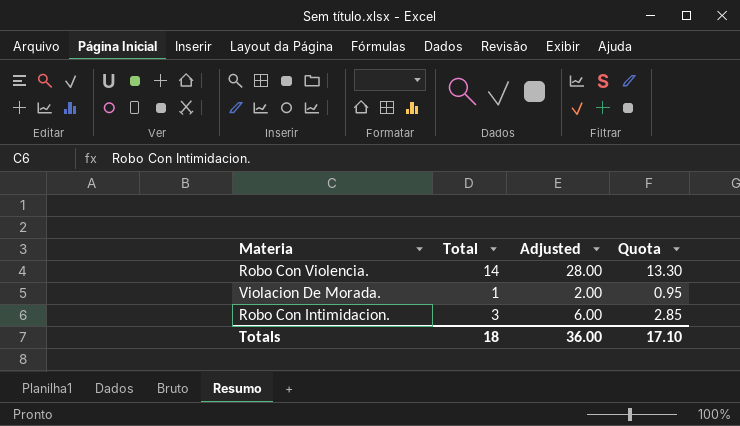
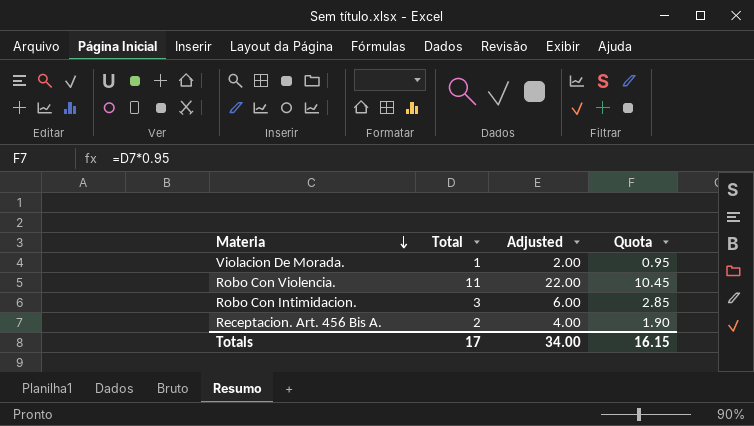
row order: none -> Materia descending
Robo Con Violencia. | Total: 14 -> 11
Robo Con Violencia. | Adjusted: 28.00 -> 22.00
Robo Con Violencia. | Quota: 13.30 -> 10.45
row Receptacion. Art. 456 Bis A.: none -> 2 | 4.00 | 1.90
Totals | Total: 18 -> 17
Totals | Adjusted: 36.00 -> 34.00
Totals | Quota: 17.10 -> 16.15

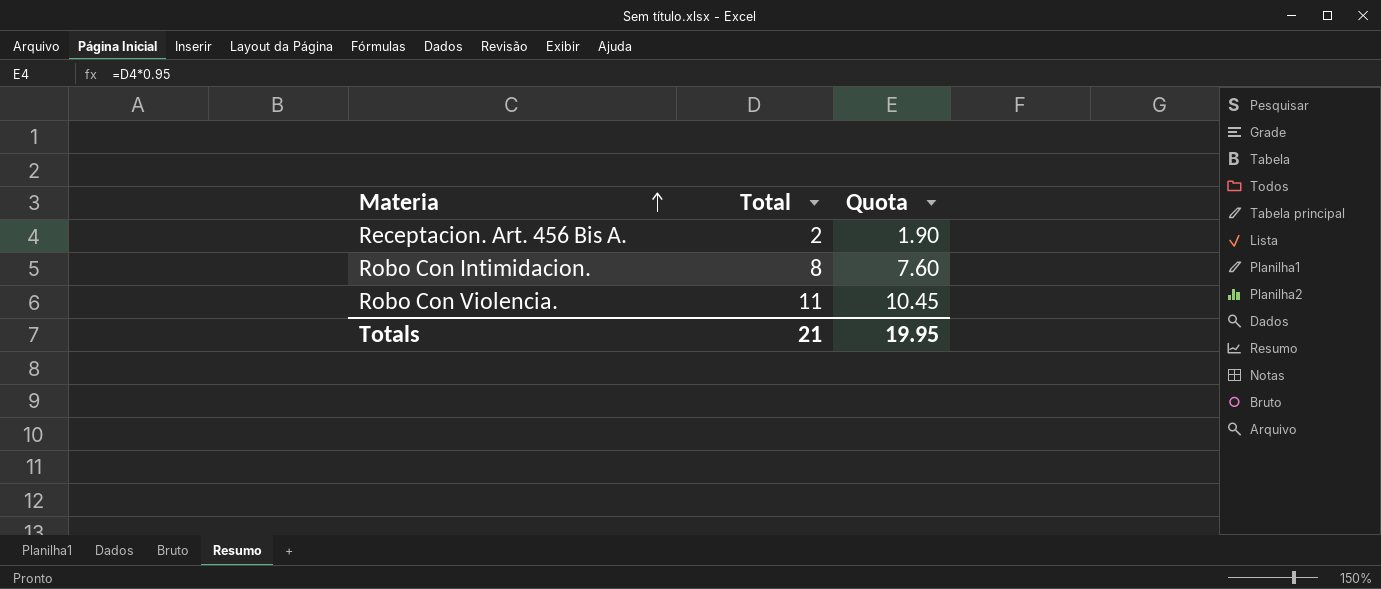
row order: Materia descending -> Materia ascending
column Adjusted | formula: [Total] * 2 -> none
row Violacion De Morada.: 1 | 2.00 | 0.95 -> none
Robo Con Intimidacion. | Total: 3 -> 8
Robo Con Intimidacion. | Quota: 2.85 -> 7.60
Totals | Total: 17 -> 21
Totals | Quota: 16.15 -> 19.95

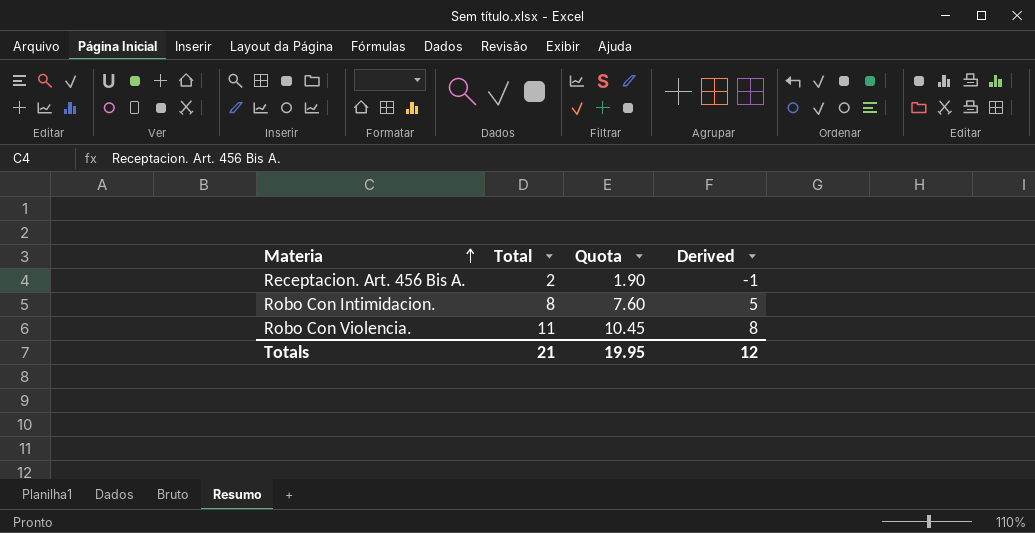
column Derived | formula: none -> [Total] - 3

